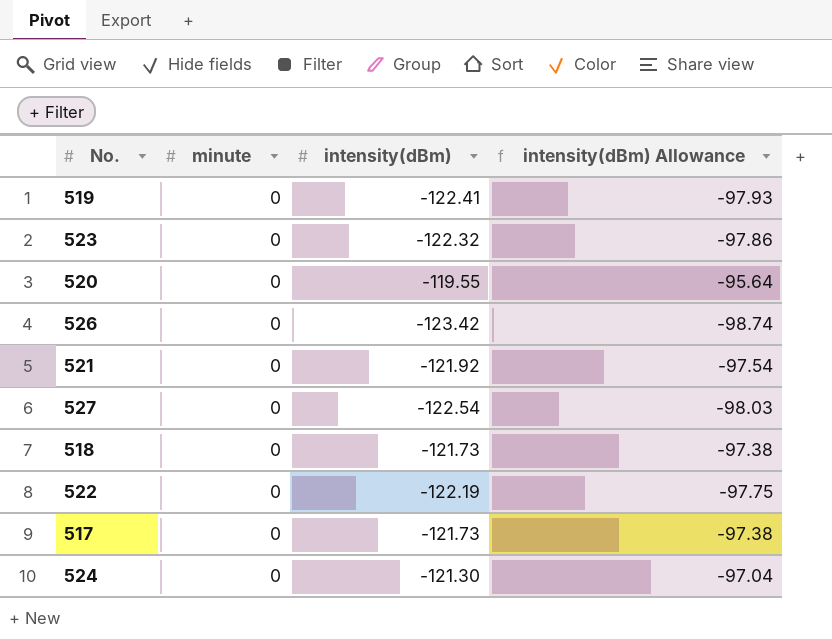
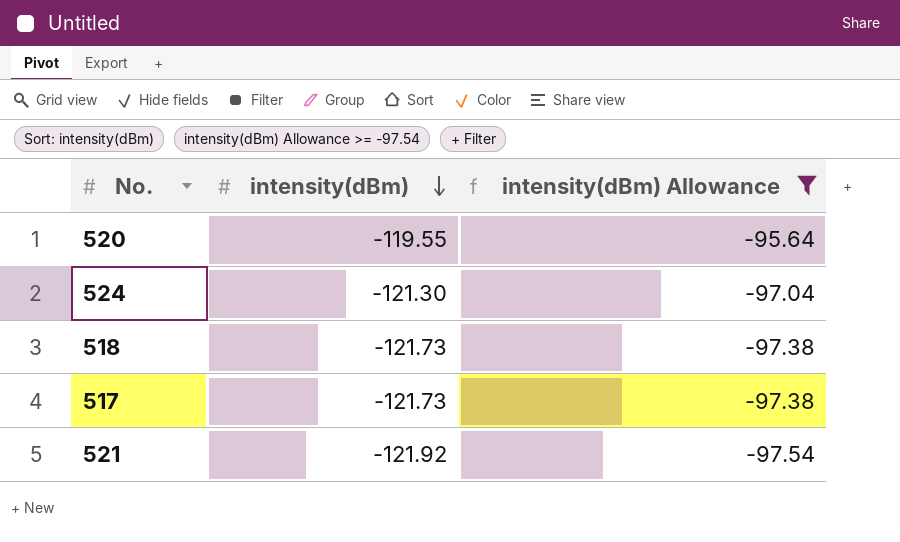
filter: none -> intensity(dBm) Allowance >= -97.54
row order: none -> intensity(dBm) descending
column minute | position: 2 -> none

